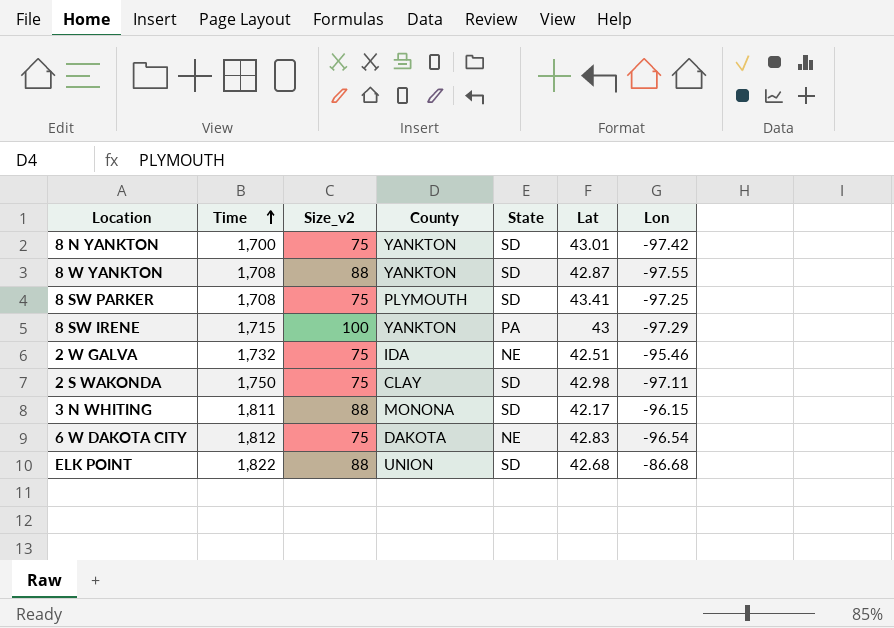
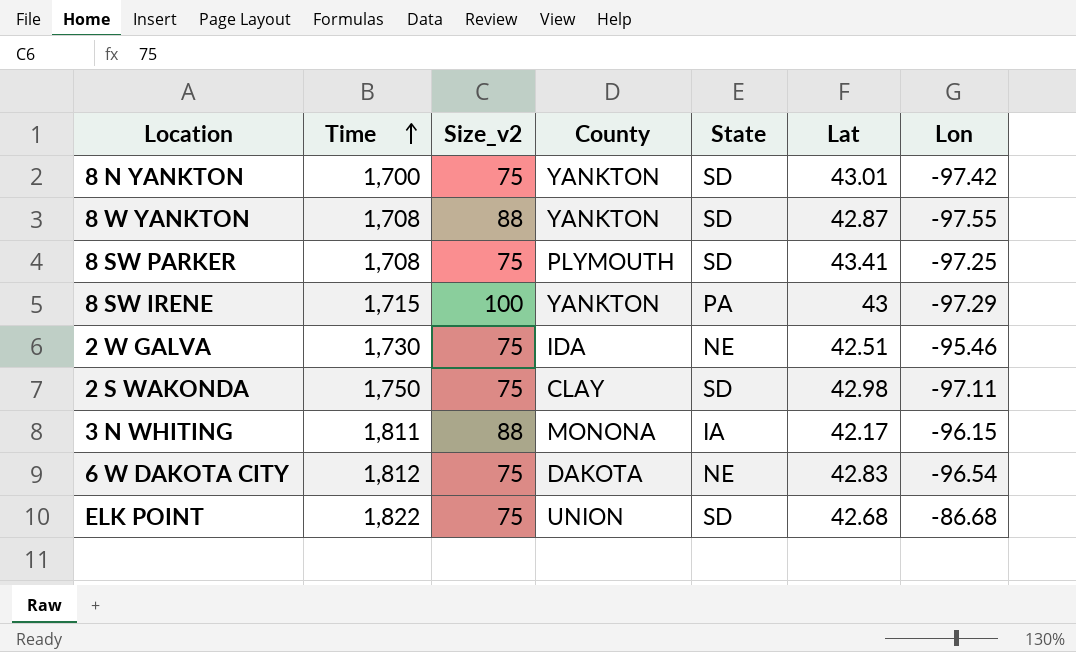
2 W GALVA | Time: 1,732 -> 1,730
3 N WHITING | State: SD -> IA
ELK POINT | Size_v2: 88 -> 75

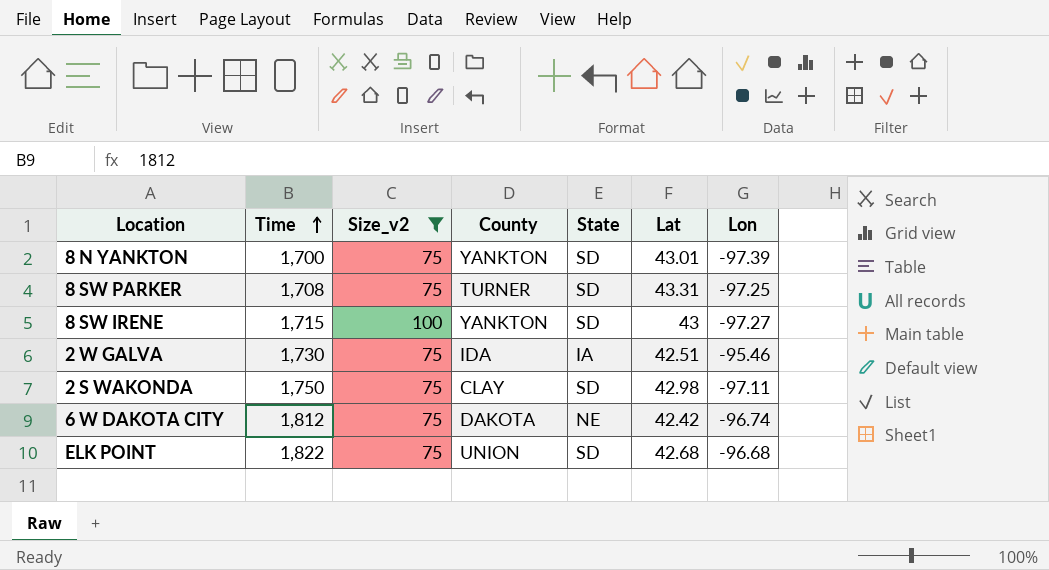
filter: none -> Size_v2 != 88
8 N YANKTON | Lon: -97.42 -> -97.39
8 SW PARKER | County: PLYMOUTH -> TURNER
8 SW PARKER | Lat: 43.41 -> 43.31
8 SW IRENE | State: PA -> SD
8 SW IRENE | Lon: -97.29 -> -97.27
2 W GALVA | State: NE -> IA
6 W DAKOTA CITY | Lat: 42.83 -> 42.42
6 W DAKOTA CITY | Lon: -96.54 -> -96.74
ELK POINT | Lon: -86.68 -> -96.68

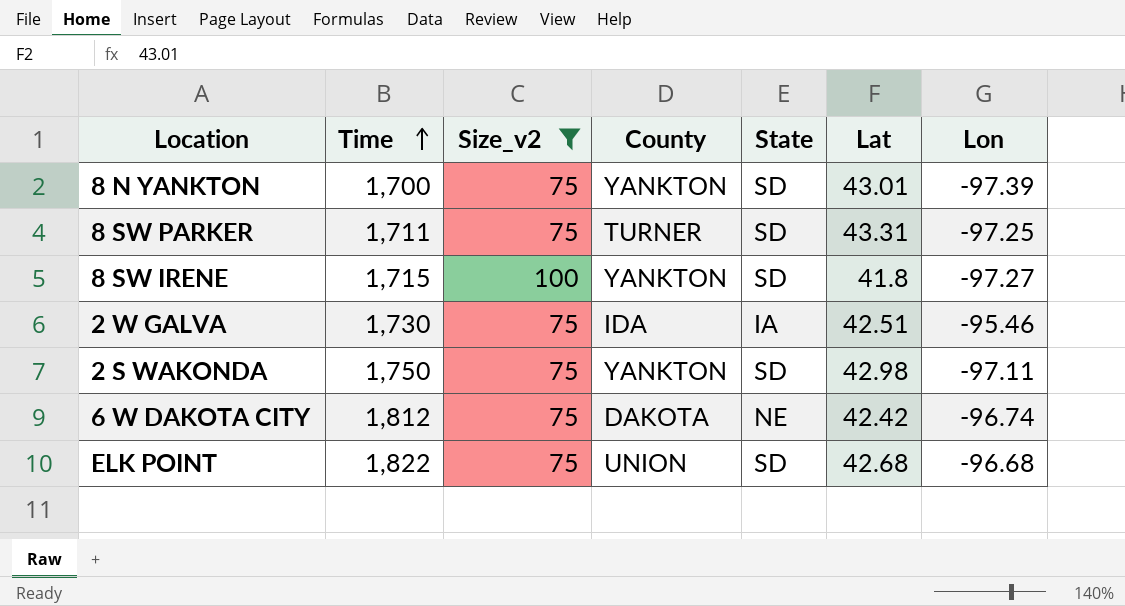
8 SW PARKER | Time: 1,708 -> 1,711
8 SW IRENE | Lat: 43 -> 41.8
2 S WAKONDA | County: CLAY -> YANKTON

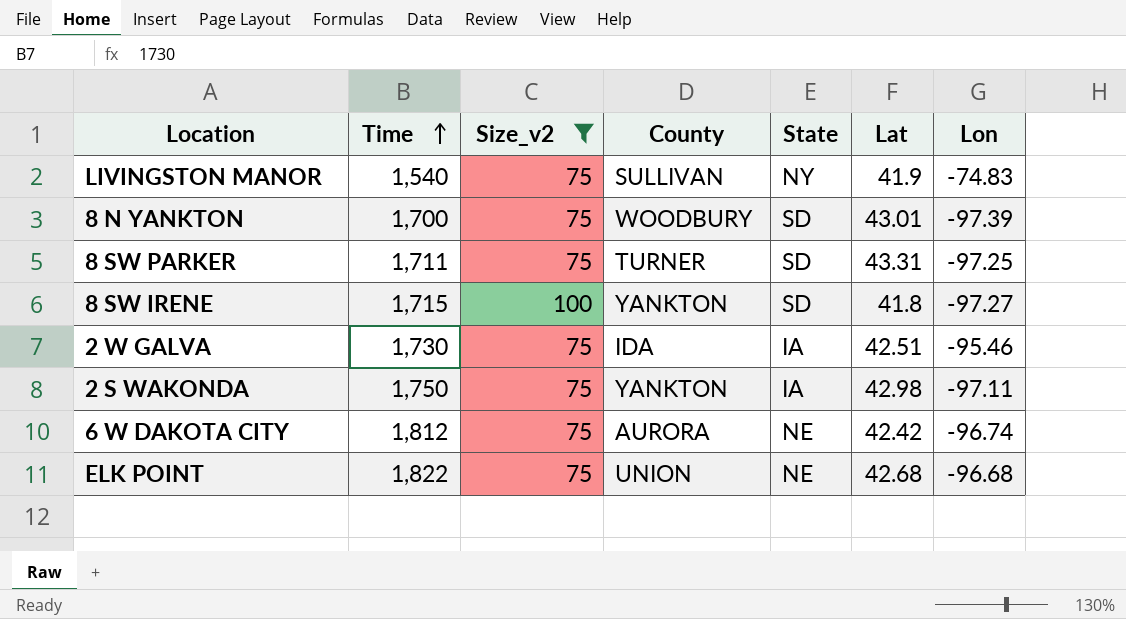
row LIVINGSTON MANOR: none -> 1,540 | 75 | SULLIVAN | NY | 41.9 | -74.83
8 N YANKTON | County: YANKTON -> WOODBURY
2 S WAKONDA | State: SD -> IA
6 W DAKOTA CITY | County: DAKOTA -> AURORA
ELK POINT | State: SD -> NE

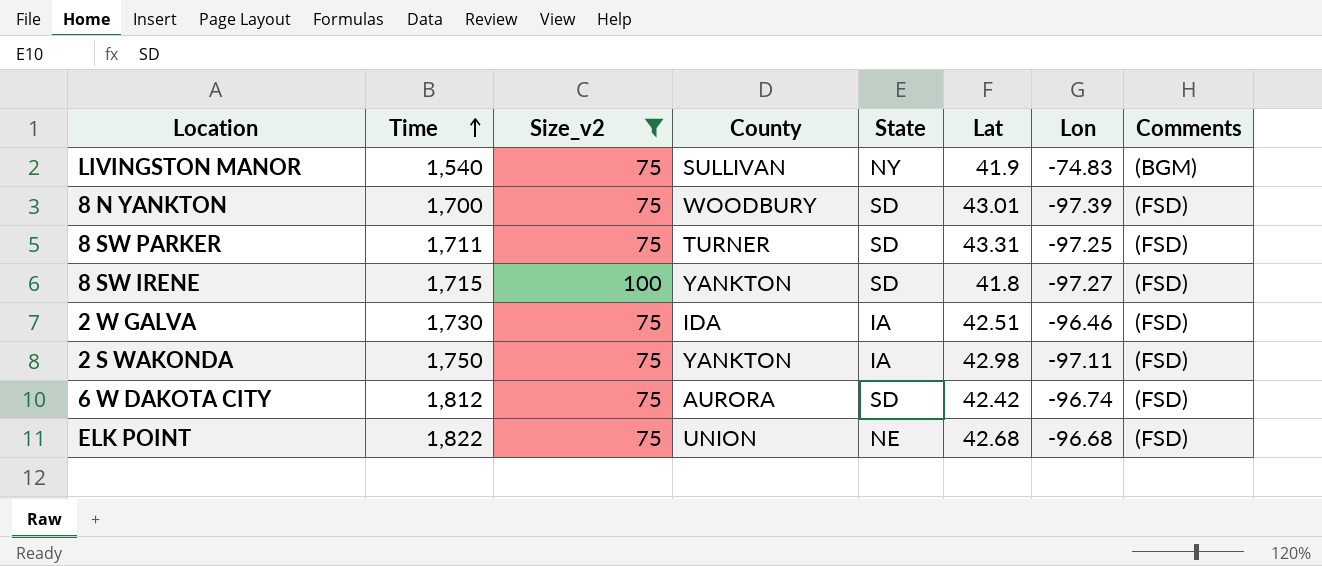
column Comments | position: none -> 8
2 W GALVA | Lon: -95.46 -> -96.46
6 W DAKOTA CITY | State: NE -> SD

